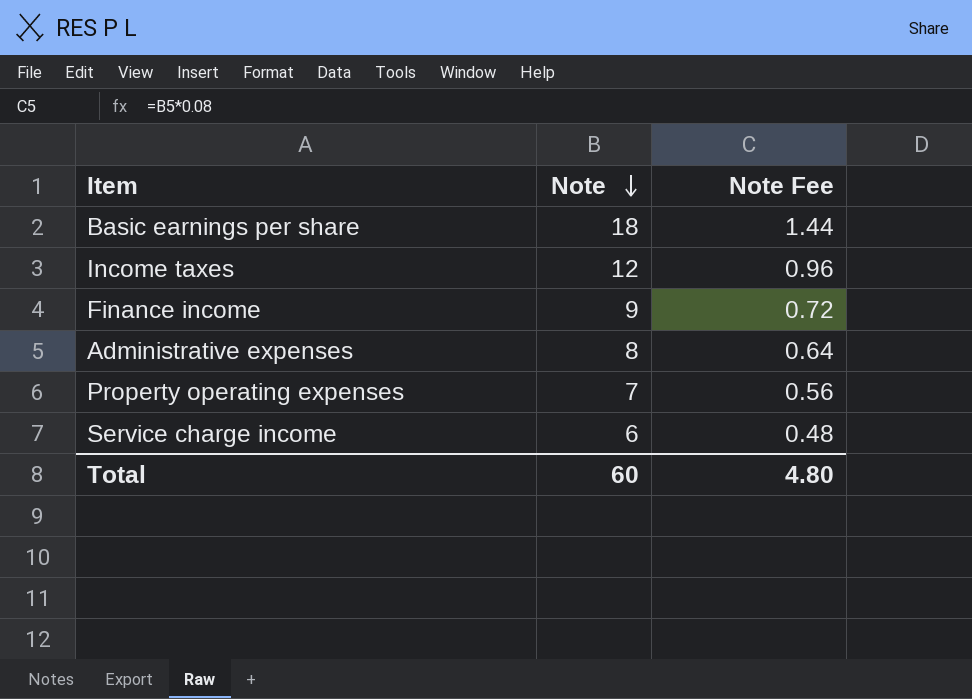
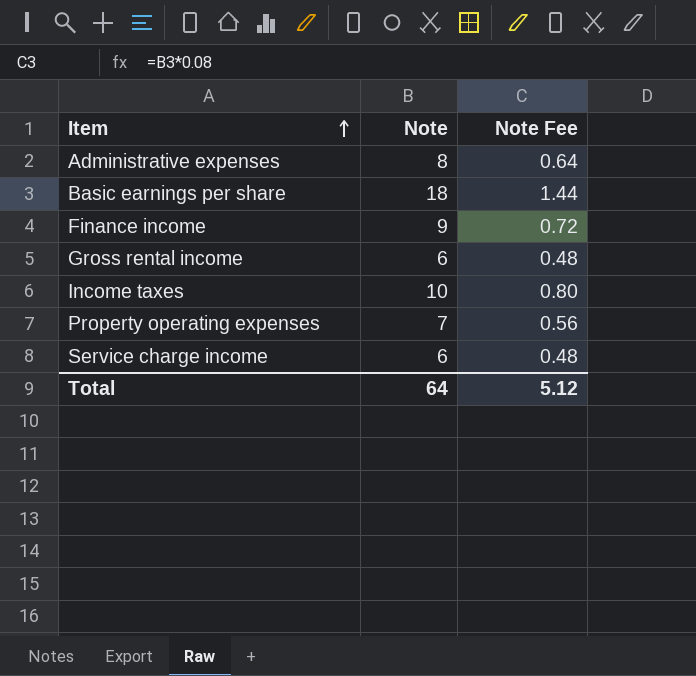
row order: Note descending -> Item ascending
row Gross rental income: none -> 6 | 0.48
Income taxes | Note: 12 -> 10
Income taxes | Note Fee: 0.96 -> 0.80
Total | Note: 60 -> 64
Total | Note Fee: 4.80 -> 5.12

